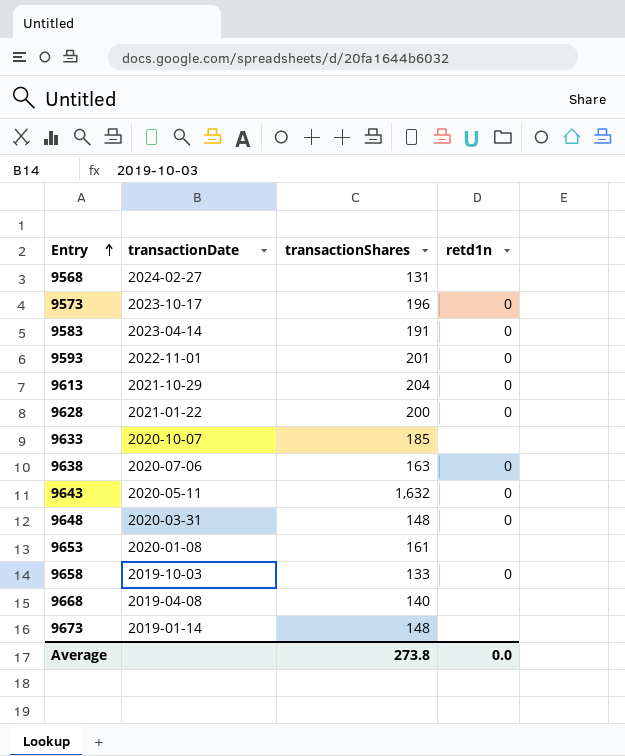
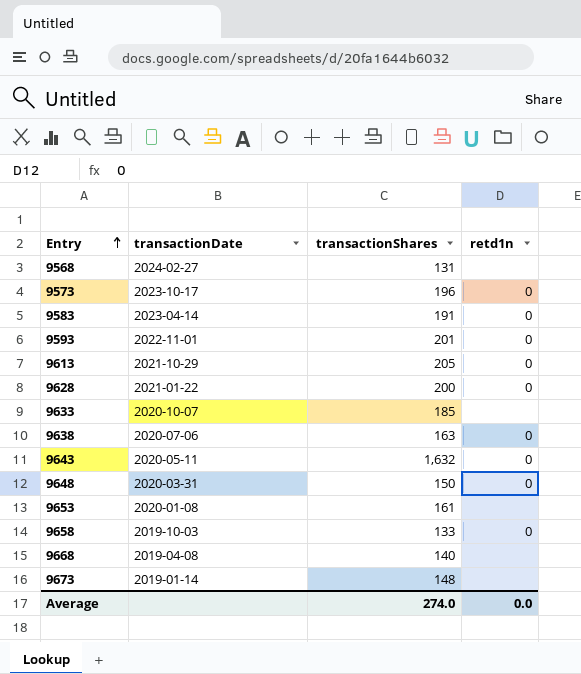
9613 | transactionShares: 204 -> 205
9648 | transactionShares: 148 -> 150
Average | transactionShares: 273.8 -> 274.0

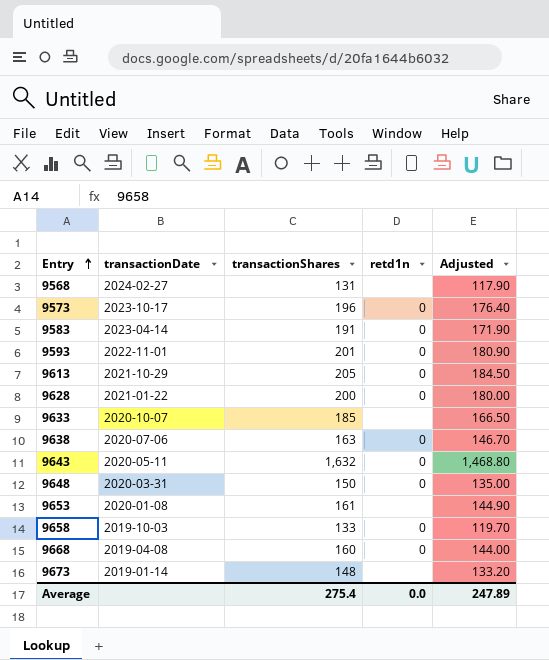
column Adjusted | formula: none -> [transactionShares] * 0.9
9668 | transactionShares: 140 -> 160
9668 | retd1n: none -> 0
Average | transactionShares: 274.0 -> 275.4

